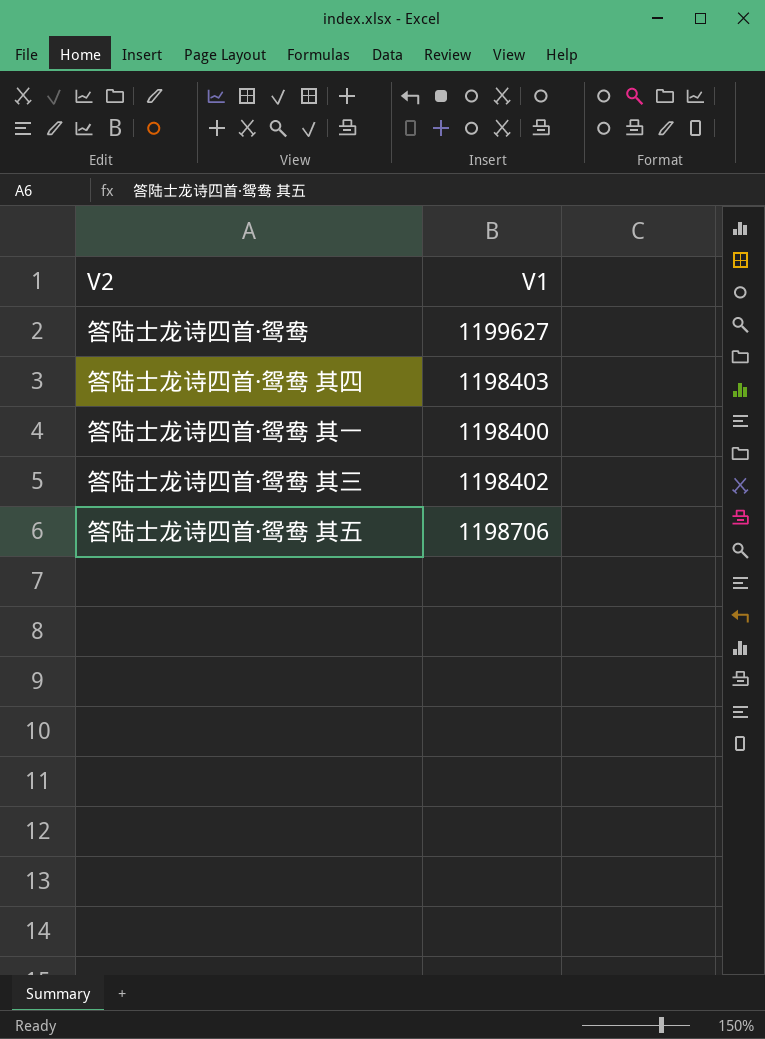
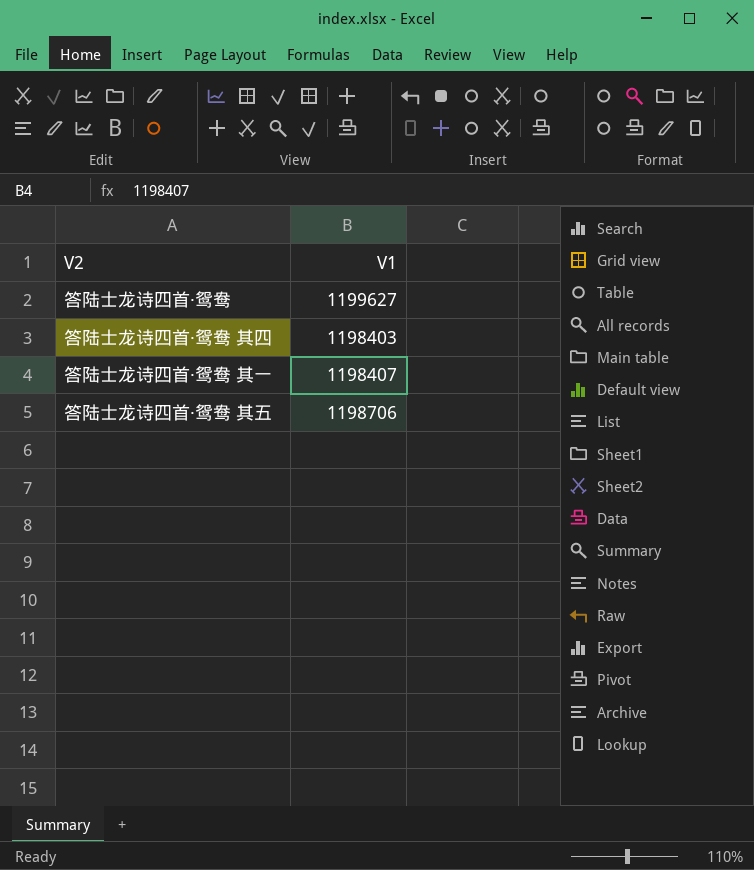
row 答陆士龙诗四首·鸳鸯 其三: 1198402 -> none
答陆士龙诗四首·鸳鸯 其一 | V1: 1198400 -> 1198407

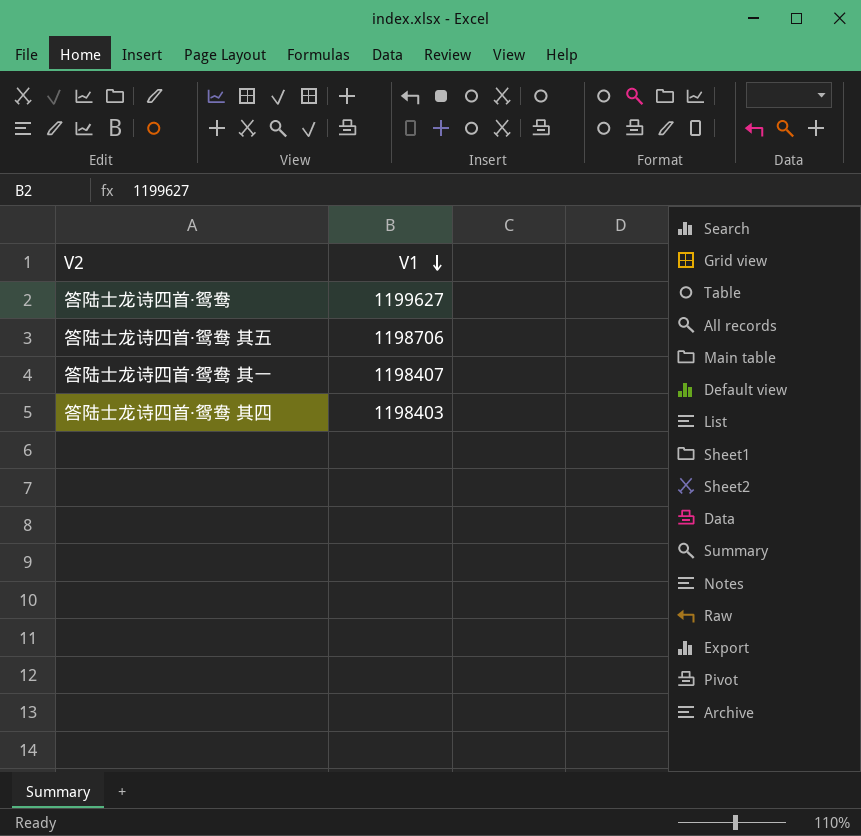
row order: none -> V1 descending

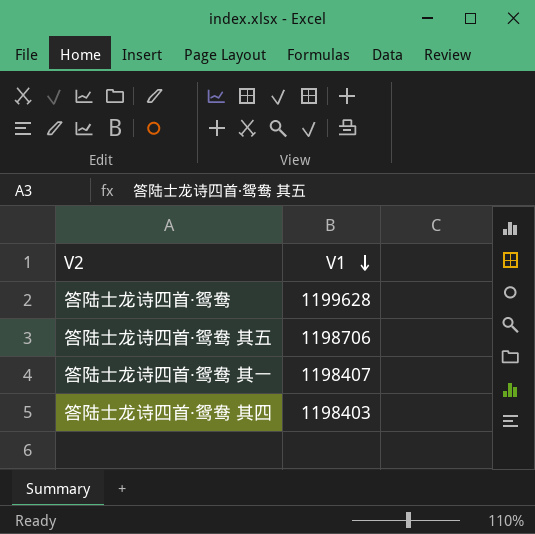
答陆士龙诗四首·鸳鸯 | V1: 1199627 -> 1199628

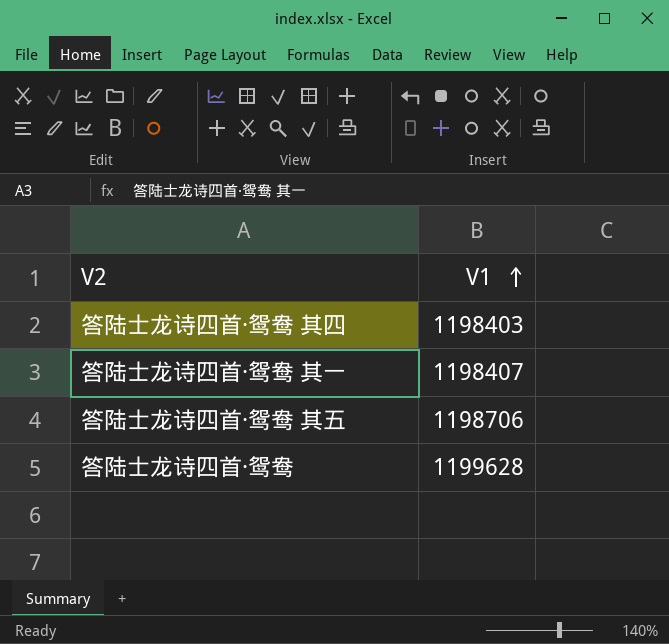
row order: V1 descending -> V1 ascending

